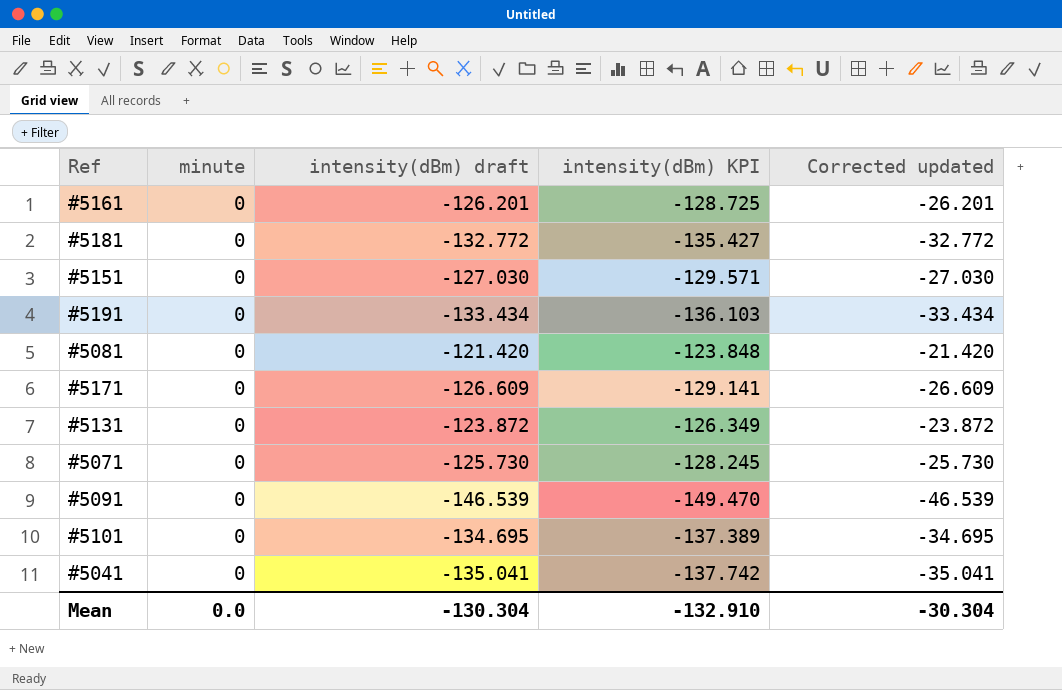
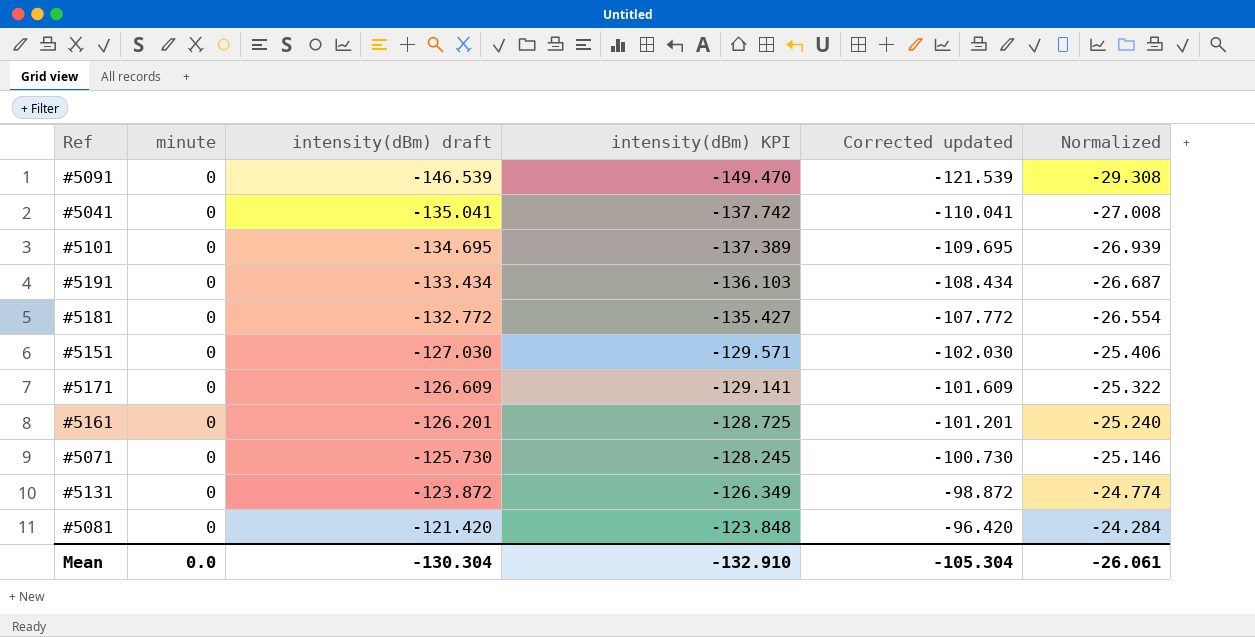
row order: none -> intensity(dBm) draft ascending
column Corrected updated | formula: [intensity(dBm) draft] + 100 -> [intensity(dBm) draft] + 25
column Normalized | formula: none -> [intensity(dBm) draft] * 0.2
Mean | Corrected updated: -30.304 -> -105.304

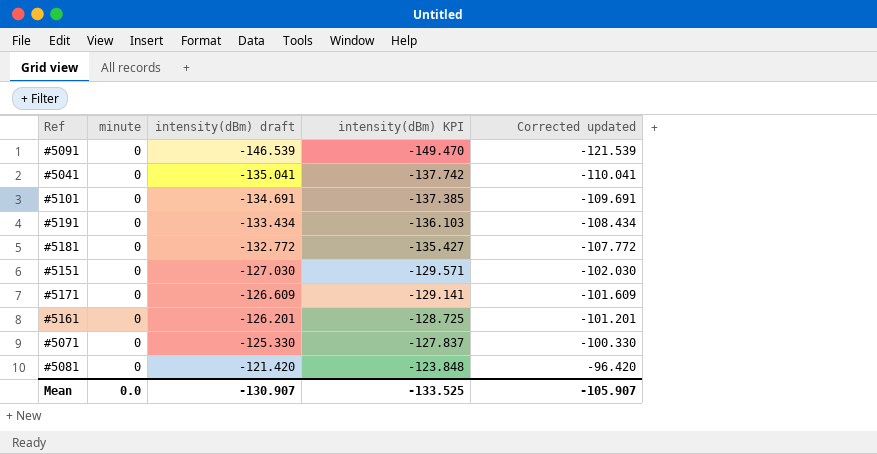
column Normalized | formula: [intensity(dBm) draft] * 0.2 -> none
row #5131: 0 | -123.872 | -126.349 | -98.872 | -24.774 -> none
#5101 | intensity(dBm) draft: -134.695 -> -134.691
#5101 | intensity(dBm) KPI: -137.389 -> -137.385
#5101 | Corrected updated: -109.695 -> -109.691
#5071 | intensity(dBm) draft: -125.730 -> -125.330
#5071 | intensity(dBm) KPI: -128.245 -> -127.837
#5071 | Corrected updated: -100.730 -> -100.330
Mean | intensity(dBm) draft: -130.304 -> -130.907
Mean | intensity(dBm) KPI: -132.910 -> -133.525
Mean | Corrected updated: -105.304 -> -105.907

